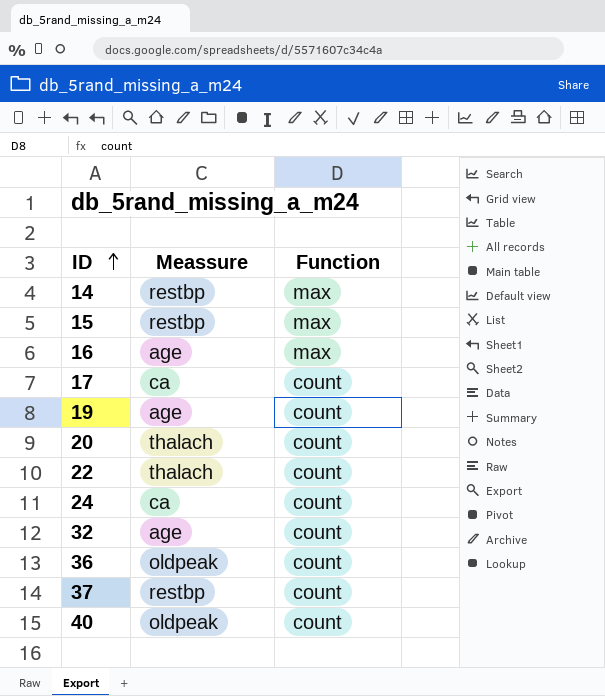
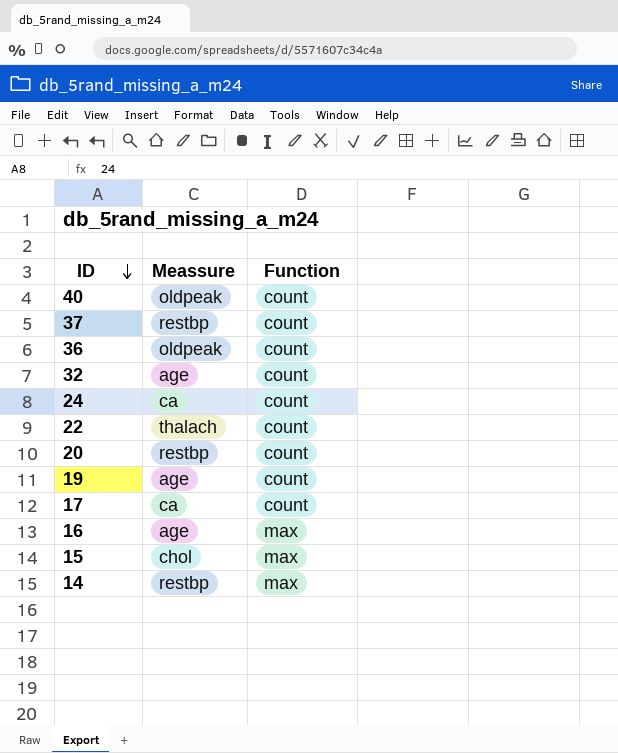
row order: ID ascending -> ID descending
20 | Meassure: thalach -> restbp
15 | Meassure: restbp -> chol

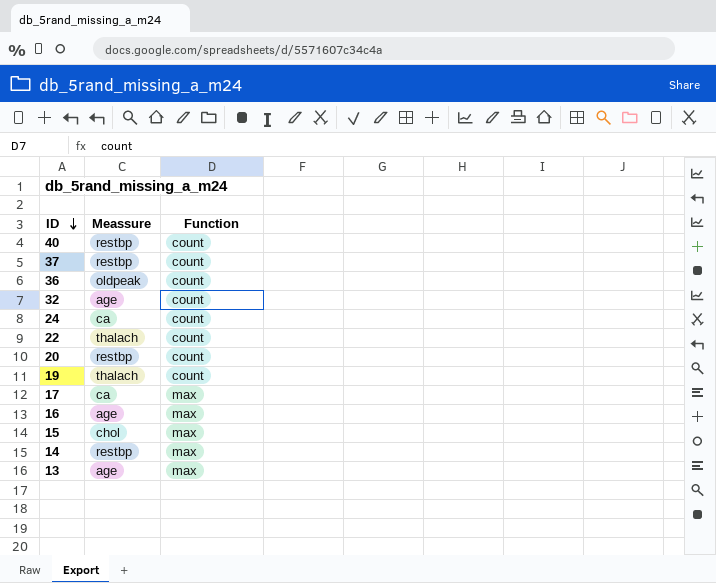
40 | Meassure: oldpeak -> restbp
19 | Meassure: age -> thalach
17 | Function: count -> max
row 13: none -> age | max

